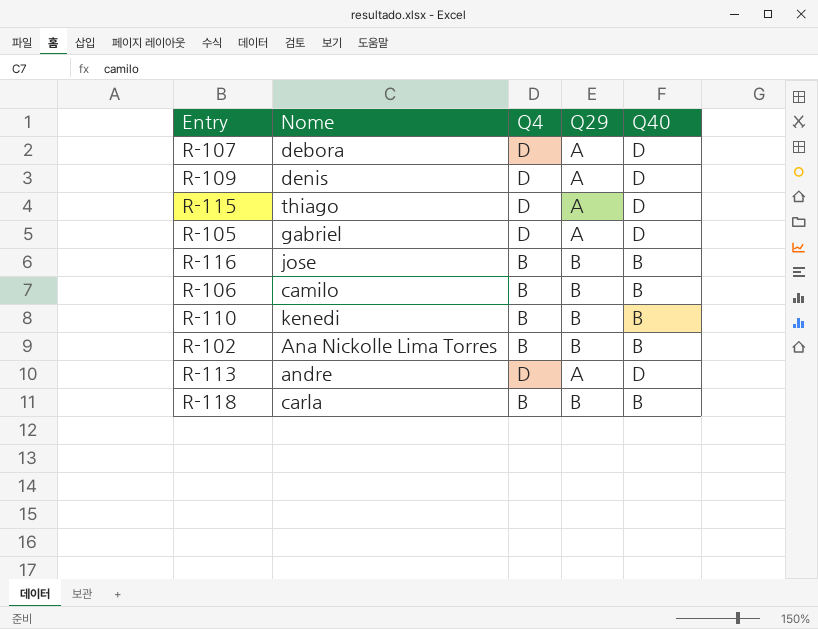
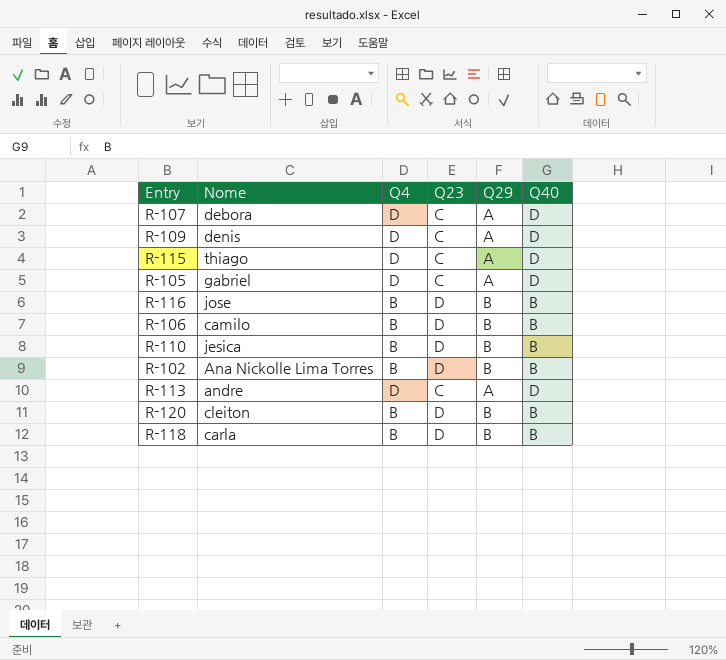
column Q23 | position: none -> 4
R-110 | Nome: kenedi -> jesica
row R-120: none -> cleiton | B | D | B | B

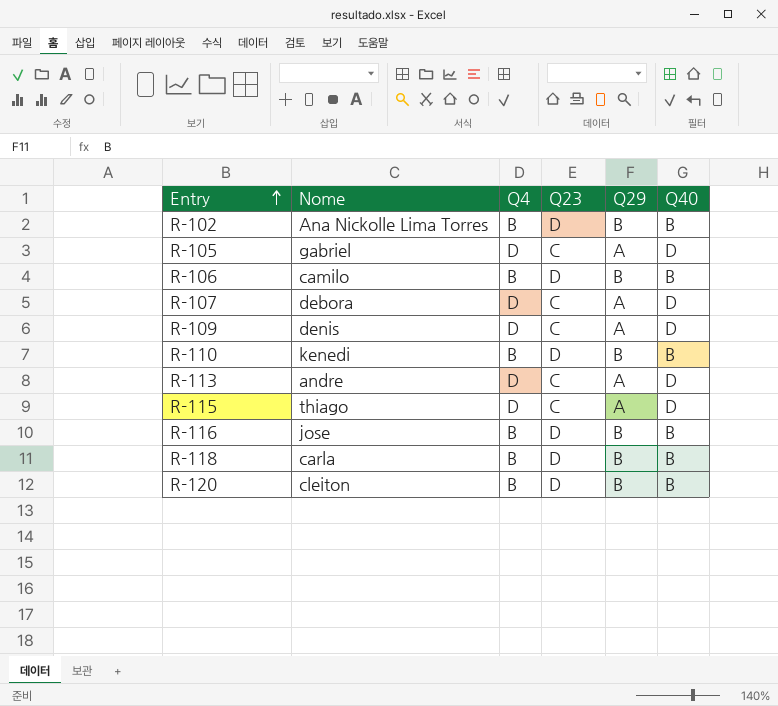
row order: none -> Entry ascending
R-110 | Nome: jesica -> kenedi

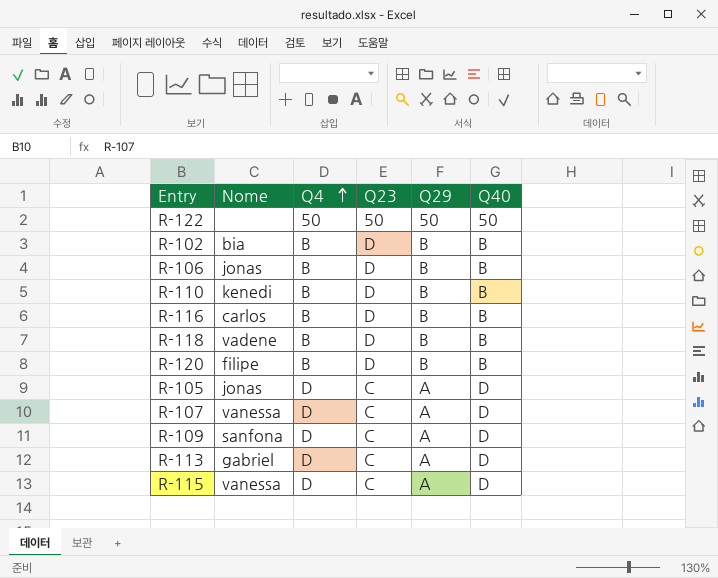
row order: Entry ascending -> Q4 ascending
row R-122: none -> none | 50 | 50 | 50 | 50
R-102 | Nome: Ana Nickolle Lima Torres -> bia
R-106 | Nome: camilo -> jonas
R-116 | Nome: jose -> carlos
R-118 | Nome: carla -> vadene
R-120 | Nome: cleiton -> filipe
R-105 | Nome: gabriel -> jonas
R-107 | Nome: debora -> vanessa
R-109 | Nome: denis -> sanfona
R-113 | Nome: andre -> gabriel
R-115 | Nome: thiago -> vanessa

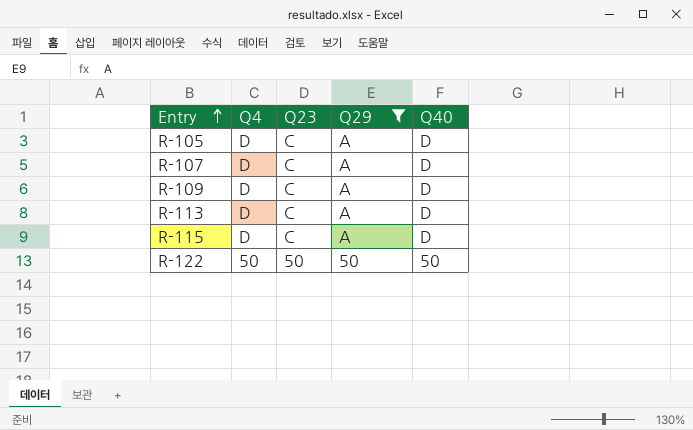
filter: none -> Q29 != B
row order: Q4 ascending -> Entry ascending
column Nome | position: 2 -> none

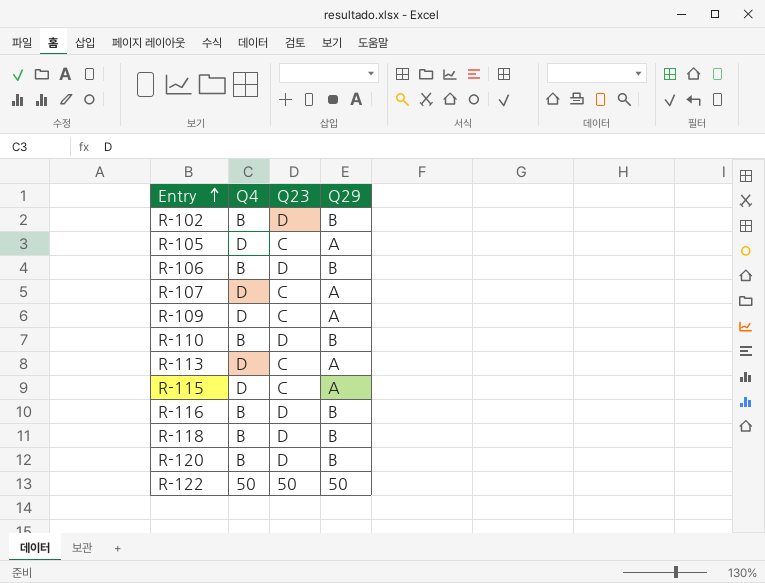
filter: Q29 != B -> none
column Q40 | position: 5 -> none

